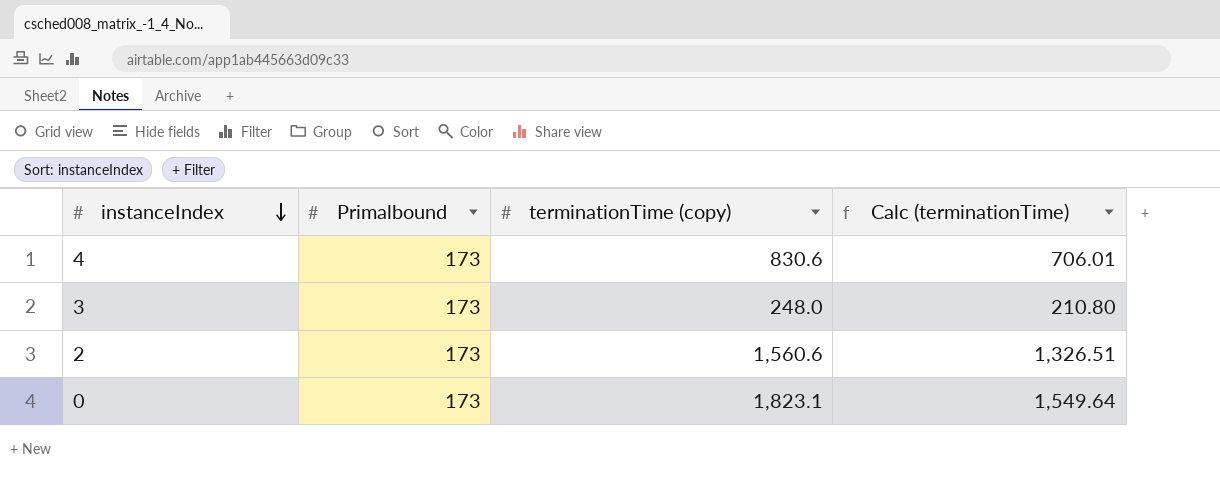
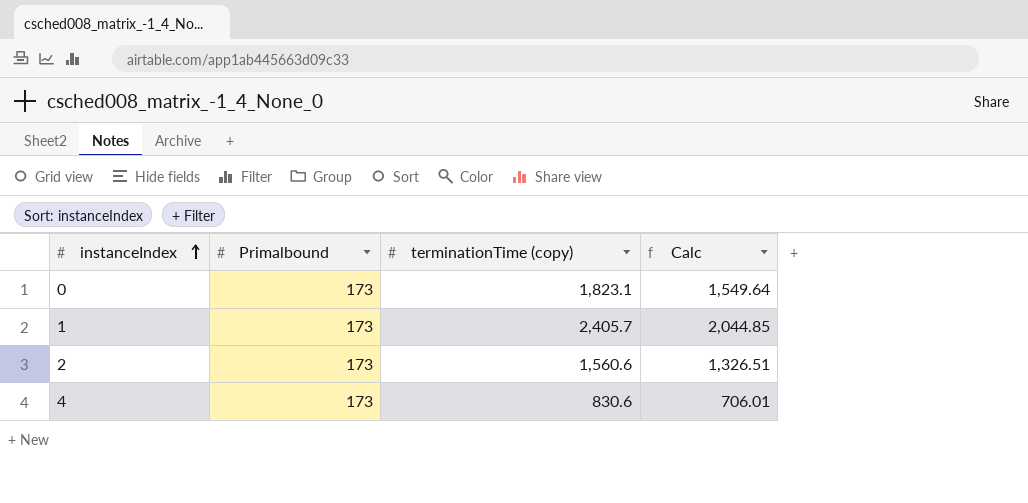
row order: instanceIndex descending -> instanceIndex ascending
column name: Calc (terminationTime) -> Calc
row 3: 173 | 248.0 | 210.80 -> none
row 1: none -> 173 | 2,405.7 | 2,044.85

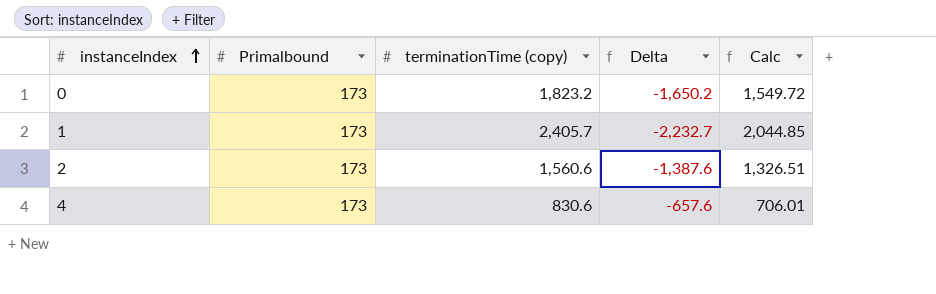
column Delta | formula: none -> [Primalbound] - [terminationTime (copy)]
0 | terminationTime (copy): 1,823.1 -> 1,823.2
0 | Calc: 1,549.64 -> 1,549.72

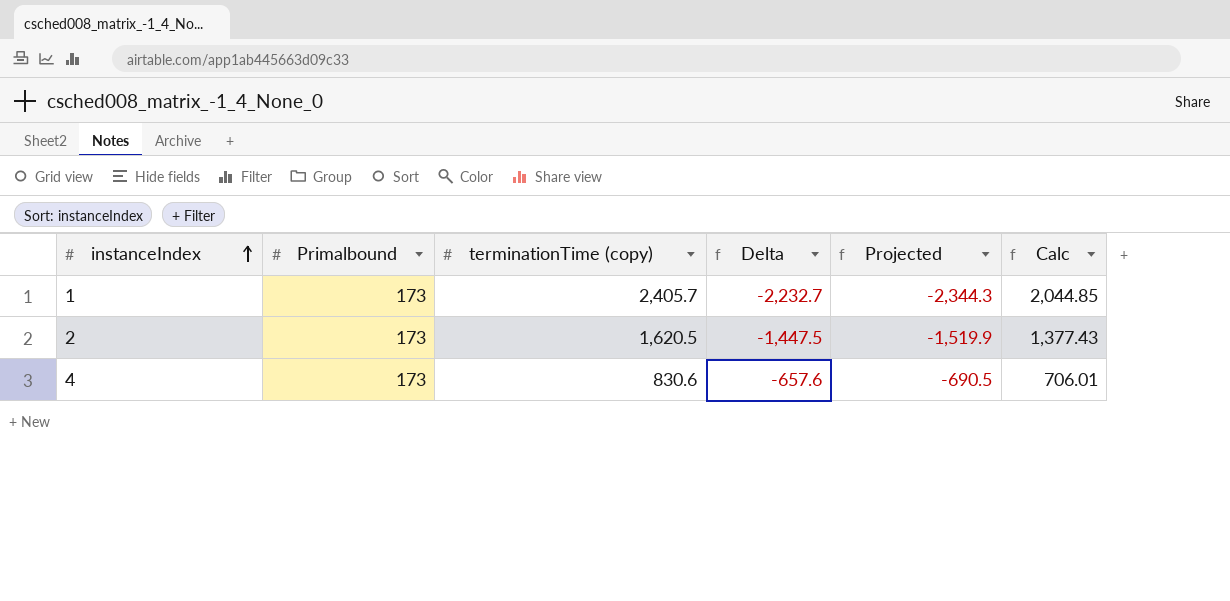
column Projected | formula: none -> [Delta] * 1.05
row 0: 173 | 1,823.2 | -1,650.2 | 1,549.72 -> none
2 | terminationTime (copy): 1,560.6 -> 1,620.5
2 | Delta: -1,387.6 -> -1,447.5
2 | Calc: 1,326.51 -> 1,377.43

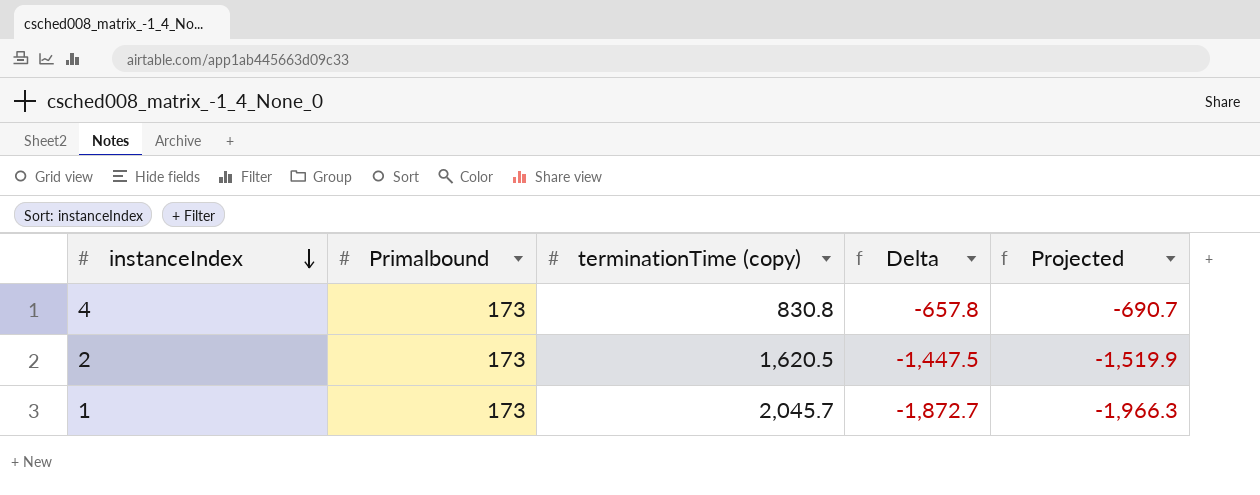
row order: instanceIndex ascending -> instanceIndex descending
column Calc | formula: [terminationTime (copy)] * 0.85 -> none
4 | terminationTime (copy): 830.6 -> 830.8
4 | Delta: -657.6 -> -657.8
4 | Projected: -690.5 -> -690.7
1 | terminationTime (copy): 2,405.7 -> 2,045.7
1 | Delta: -2,232.7 -> -1,872.7
1 | Projected: -2,344.3 -> -1,966.3

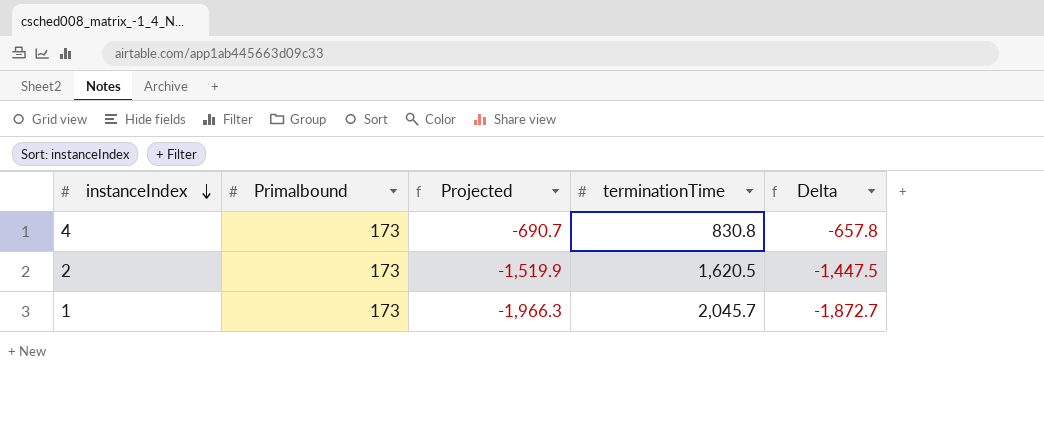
column Projected | position: 5 -> 3
column name: terminationTime (copy) -> terminationTime

